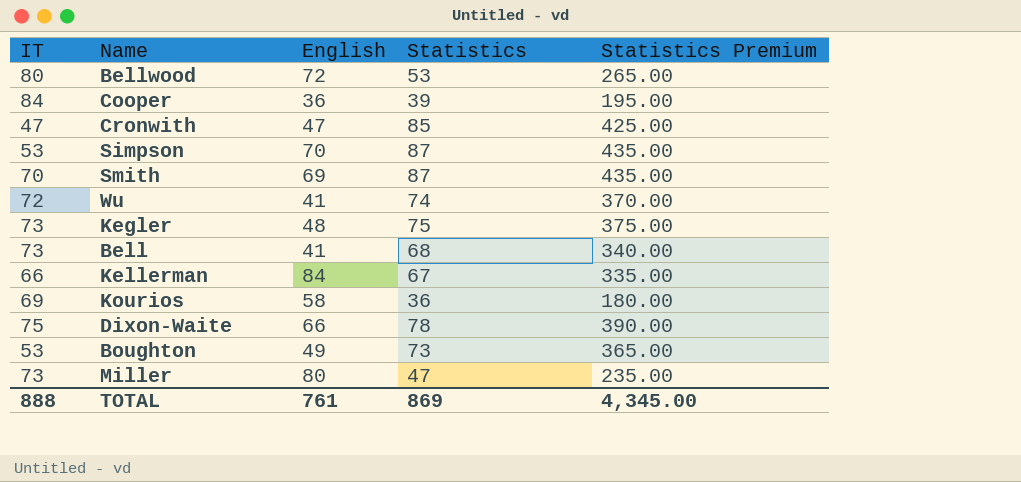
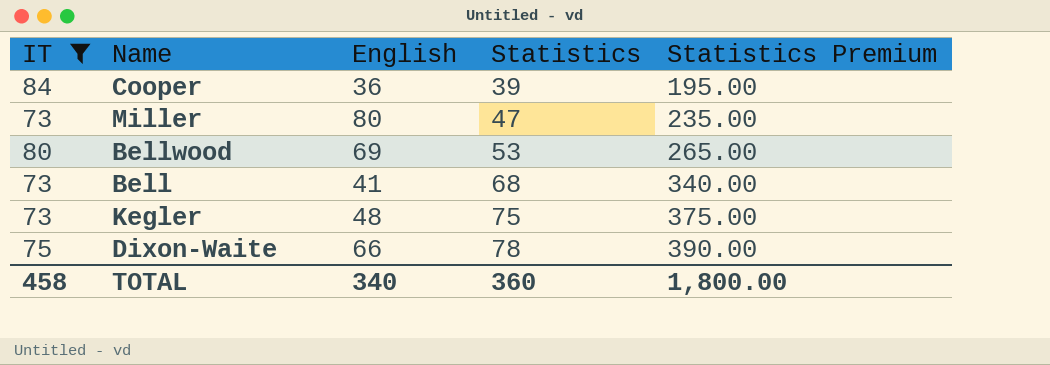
filter: none -> IT >= 73
row order: none -> Statistics ascending
Bellwood | English: 72 -> 69
TOTAL | IT: 888 -> 458
TOTAL | English: 761 -> 340
TOTAL | Statistics: 869 -> 360
TOTAL | Statistics Premium: 4,345.00 -> 1,800.00

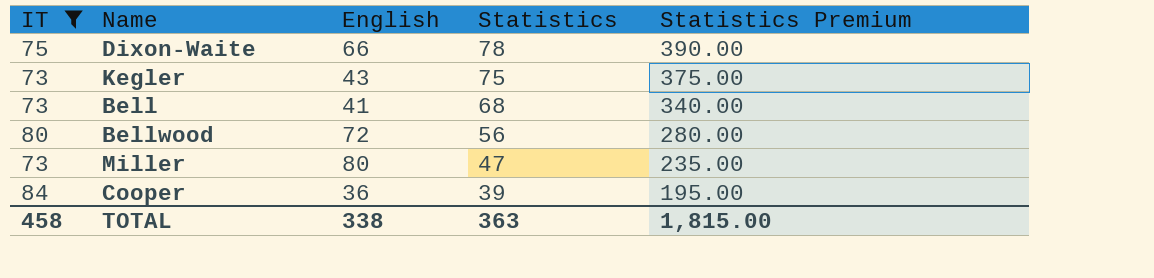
row order: Statistics ascending -> Statistics descending
Kegler | English: 48 -> 43
Bellwood | English: 69 -> 72
Bellwood | Statistics: 53 -> 56
Bellwood | Statistics Premium: 265.00 -> 280.00
TOTAL | English: 340 -> 338
TOTAL | Statistics: 360 -> 363
TOTAL | Statistics Premium: 1,800.00 -> 1,815.00

